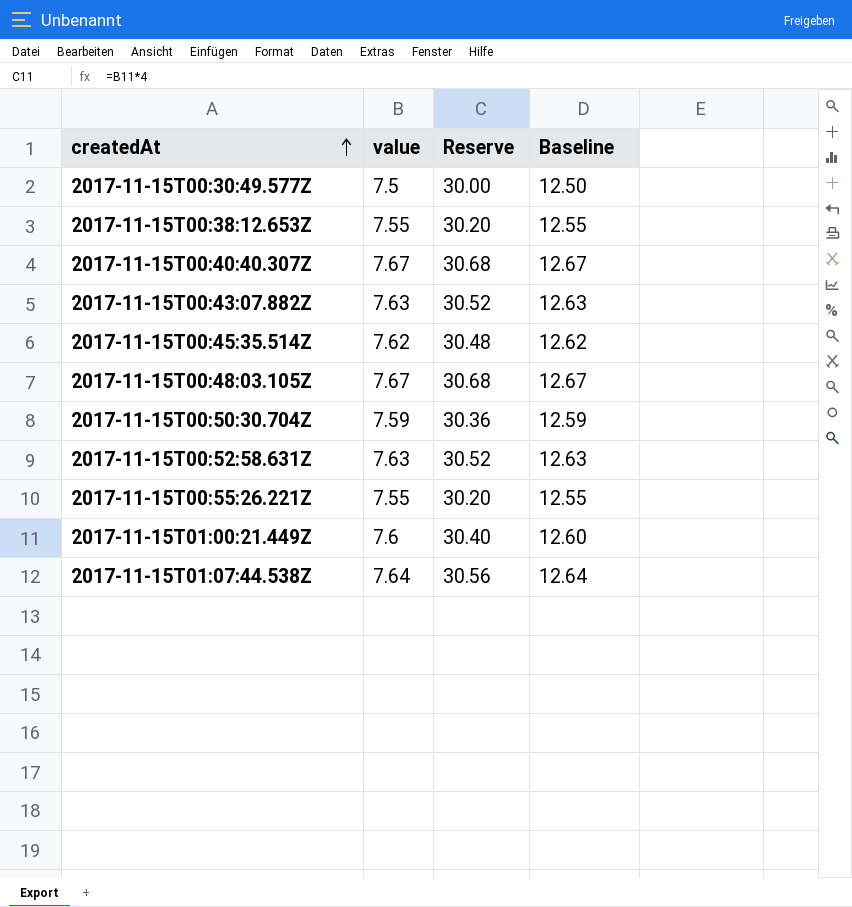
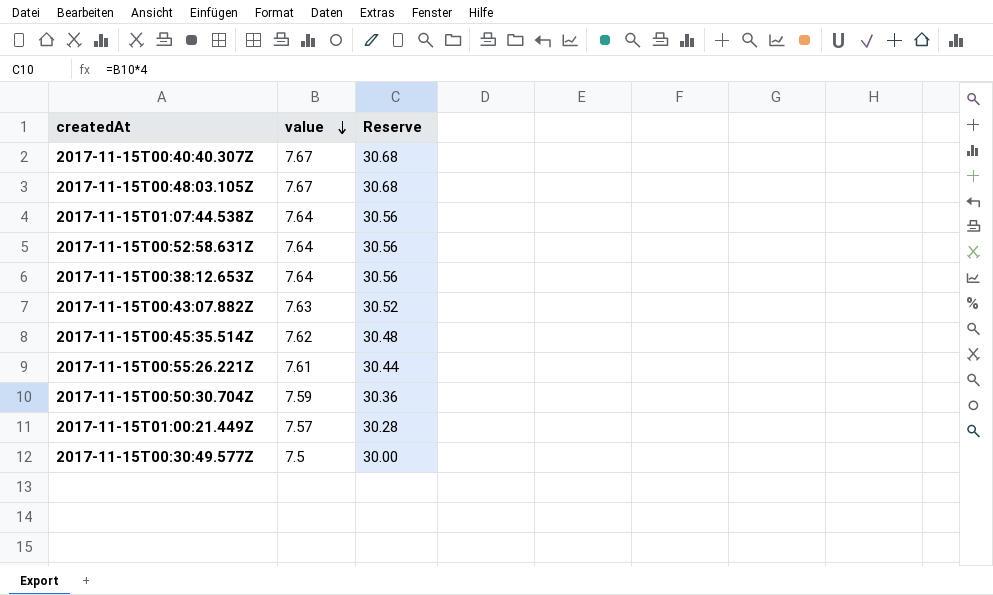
row order: createdAt ascending -> value descending
column Baseline | formula: [value] + 5 -> none
2017-11-15T00:52:58.631Z | value: 7.63 -> 7.64
2017-11-15T00:52:58.631Z | Reserve: 30.52 -> 30.56
2017-11-15T00:38:12.653Z | value: 7.55 -> 7.64
2017-11-15T00:38:12.653Z | Reserve: 30.20 -> 30.56
2017-11-15T00:55:26.221Z | value: 7.55 -> 7.61
2017-11-15T00:55:26.221Z | Reserve: 30.20 -> 30.44
2017-11-15T01:00:21.449Z | value: 7.6 -> 7.57
2017-11-15T01:00:21.449Z | Reserve: 30.40 -> 30.28

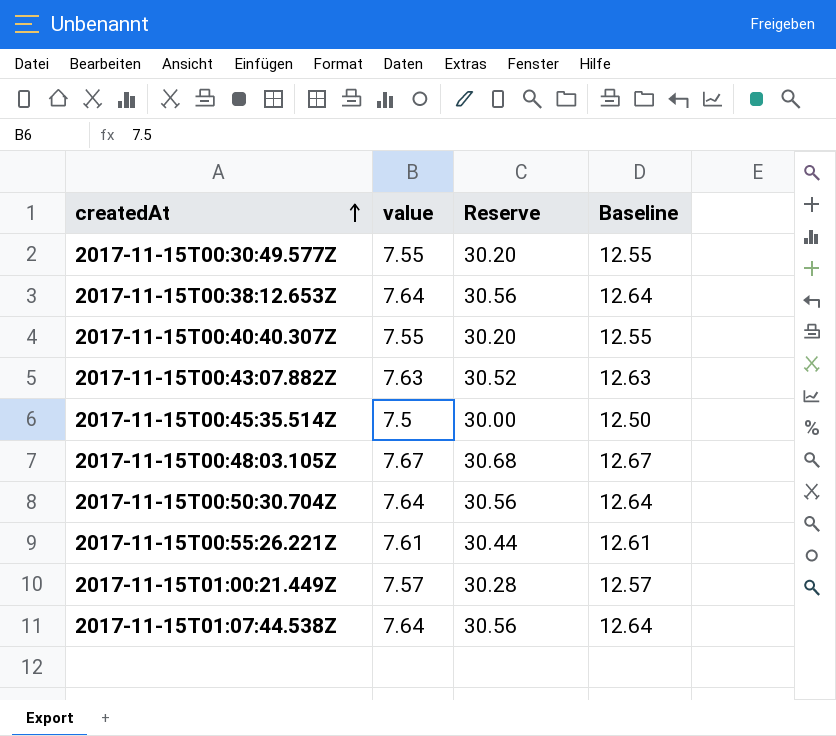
row order: value descending -> createdAt ascending
column Baseline | formula: none -> [value] + 5
row 2017-11-15T00:52:58.631Z: 7.64 | 30.56 -> none
2017-11-15T00:30:49.577Z | value: 7.5 -> 7.55
2017-11-15T00:30:49.577Z | Reserve: 30.00 -> 30.20
2017-11-15T00:40:40.307Z | value: 7.67 -> 7.55
2017-11-15T00:40:40.307Z | Reserve: 30.68 -> 30.20
2017-11-15T00:45:35.514Z | value: 7.62 -> 7.5
2017-11-15T00:45:35.514Z | Reserve: 30.48 -> 30.00
2017-11-15T00:50:30.704Z | value: 7.59 -> 7.64
2017-11-15T00:50:30.704Z | Reserve: 30.36 -> 30.56

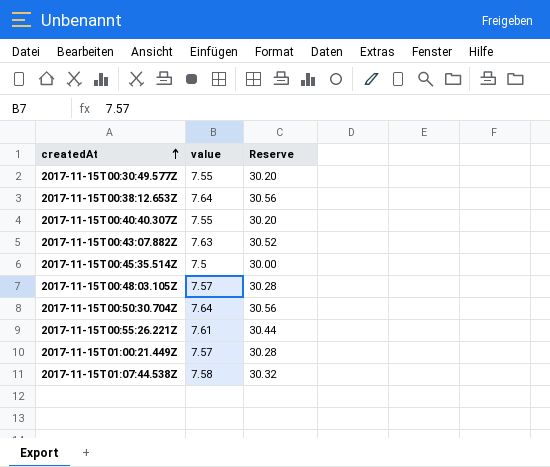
column Baseline | formula: [value] + 5 -> none
2017-11-15T00:48:03.105Z | value: 7.67 -> 7.57
2017-11-15T00:48:03.105Z | Reserve: 30.68 -> 30.28
2017-11-15T01:07:44.538Z | value: 7.64 -> 7.58
2017-11-15T01:07:44.538Z | Reserve: 30.56 -> 30.32

